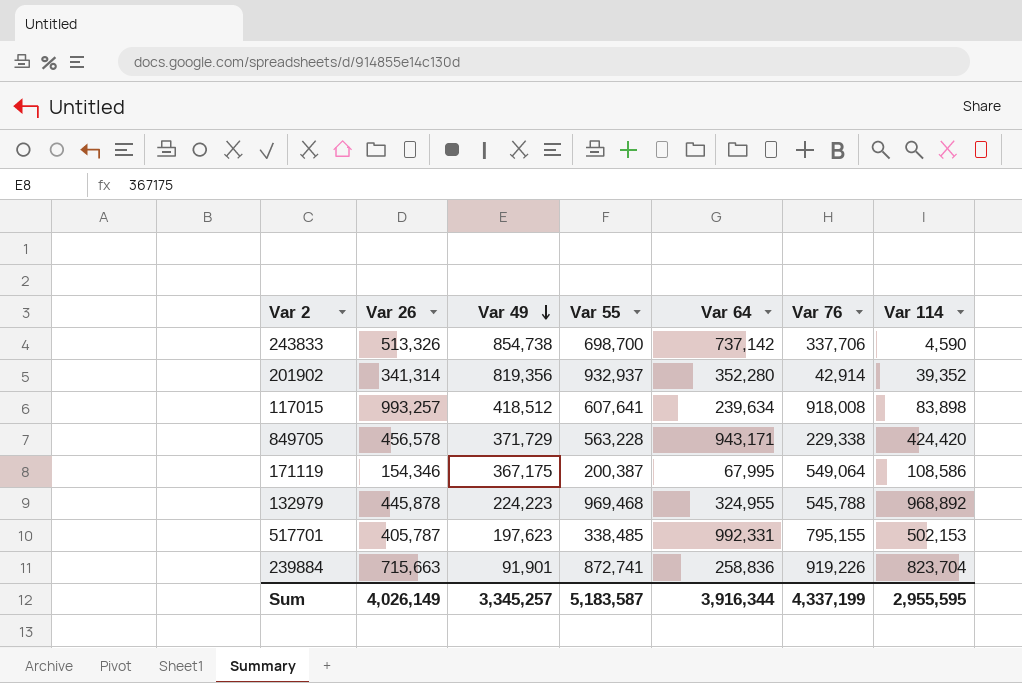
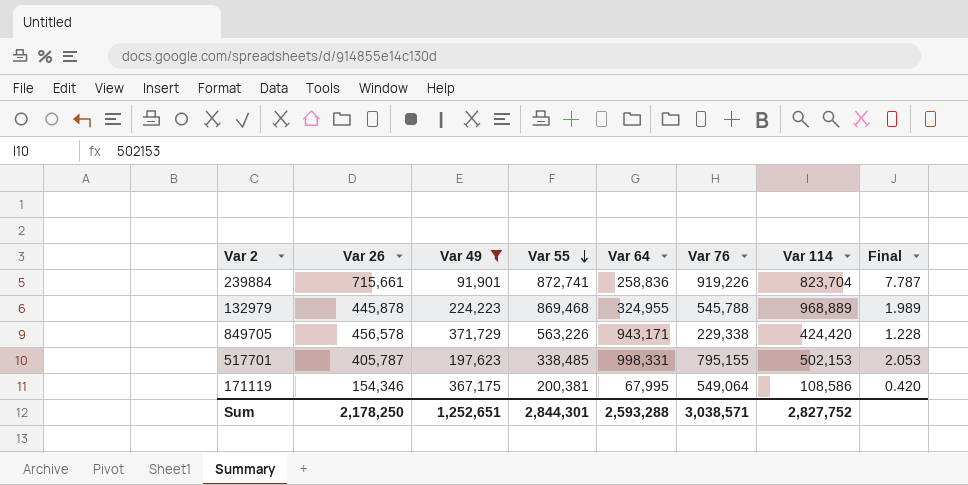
filter: none -> Var 49 <= 371,729
row order: Var 49 descending -> Var 55 descending
column Final | formula: none -> [Var 26] / [Var 49]
239884 | Var 26: 715,663 -> 715,661
132979 | Var 55: 969,468 -> 869,468
132979 | Var 114: 968,892 -> 968,889
849705 | Var 55: 563,228 -> 563,226
517701 | Var 64: 992,331 -> 998,331
171119 | Var 55: 200,387 -> 200,381
Sum | Var 26: 4,026,149 -> 2,178,250
Sum | Var 49: 3,345,257 -> 1,252,651
Sum | Var 55: 5,183,587 -> 2,844,301
Sum | Var 64: 3,916,344 -> 2,593,288
Sum | Var 76: 4,337,199 -> 3,038,571
Sum | Var 114: 2,955,595 -> 2,827,752

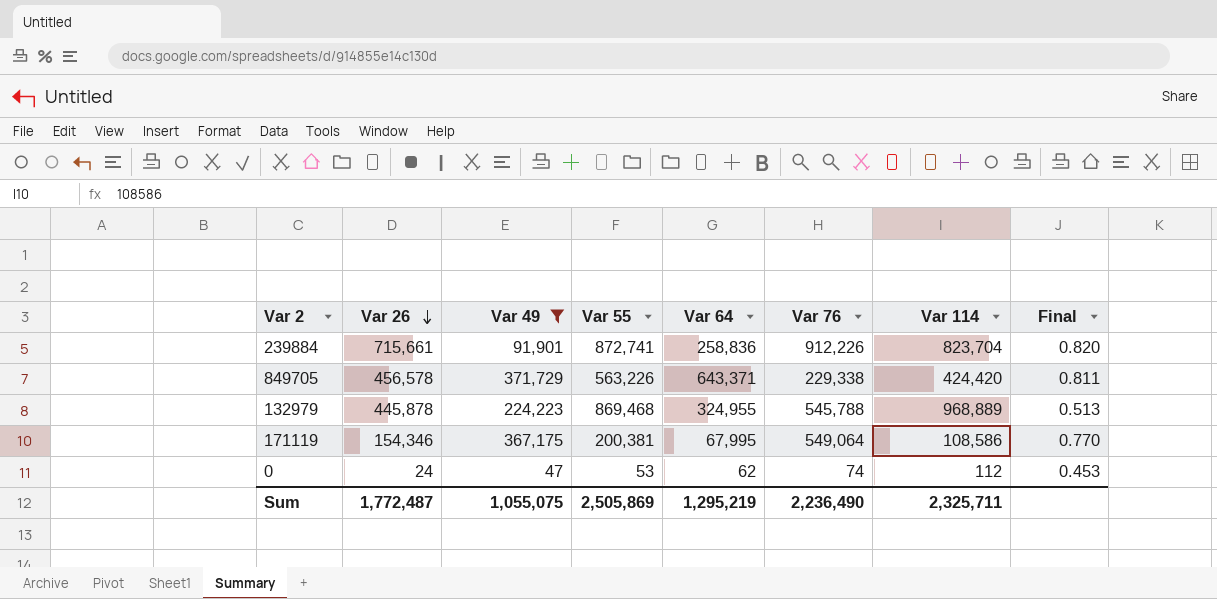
row order: Var 55 descending -> Var 26 descending
column Final | formula: [Var 26] / [Var 49] -> [Var 26] / [Var 55]
row 517701: 405,787 | 197,623 | 338,485 | 998,331 | 795,155 | 502,153 | 2.053 -> none
239884 | Var 76: 919,226 -> 912,226
849705 | Var 64: 943,171 -> 643,371
row 0: none -> 24 | 47 | 53 | 62 | 74 | 112 | 0.453
Sum | Var 26: 2,178,250 -> 1,772,487
Sum | Var 49: 1,252,651 -> 1,055,075
Sum | Var 55: 2,844,301 -> 2,505,869
Sum | Var 64: 2,593,288 -> 1,295,219
Sum | Var 76: 3,038,571 -> 2,236,490
Sum | Var 114: 2,827,752 -> 2,325,711

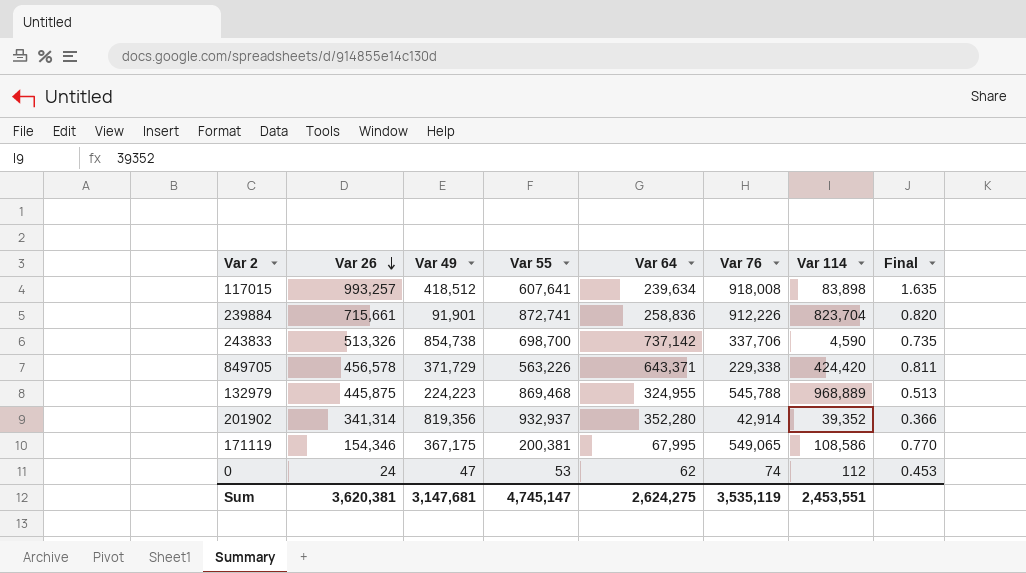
filter: Var 49 <= 371,729 -> none
132979 | Var 26: 445,878 -> 445,875
171119 | Var 76: 549,064 -> 549,065
Sum | Var 26: 1,772,487 -> 3,620,381
Sum | Var 49: 1,055,075 -> 3,147,681
Sum | Var 55: 2,505,869 -> 4,745,147
Sum | Var 64: 1,295,219 -> 2,624,275
Sum | Var 76: 2,236,490 -> 3,535,119
Sum | Var 114: 2,325,711 -> 2,453,551

